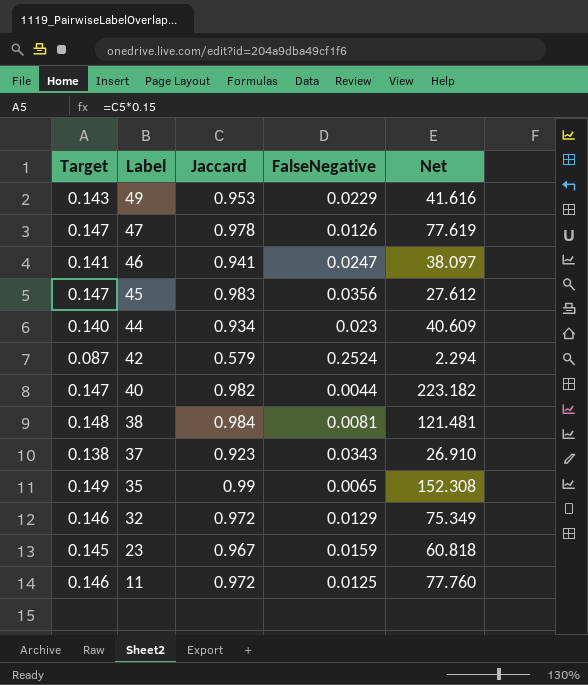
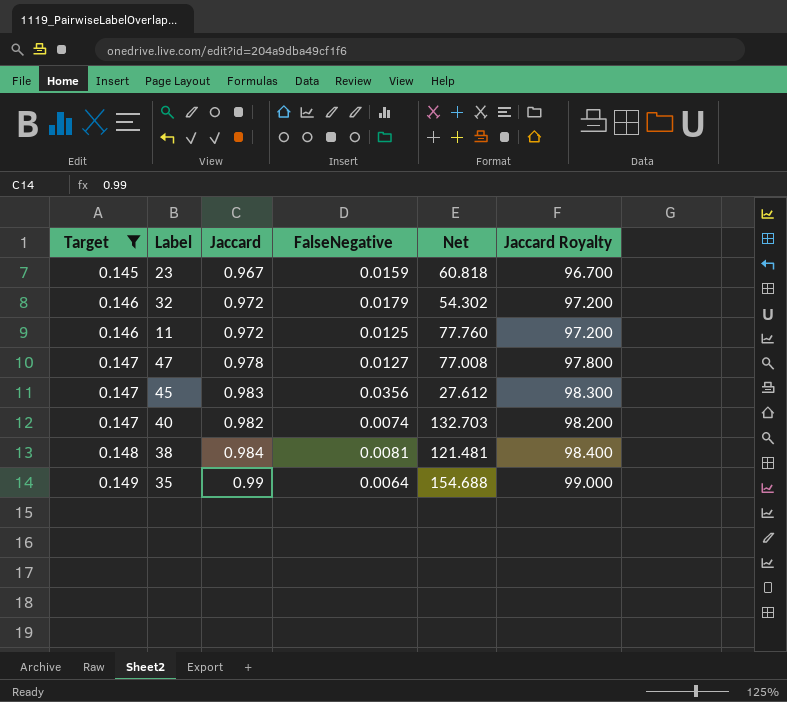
filter: none -> Target >= 0.145
row order: Label descending -> Target ascending
column Jaccard Royalty | formula: none -> [Jaccard] * 100
32 | FalseNegative: 0.0129 -> 0.0179
32 | Net: 75.349 -> 54.302
47 | FalseNegative: 0.0126 -> 0.0127
47 | Net: 77.619 -> 77.008
40 | FalseNegative: 0.0044 -> 0.0074
40 | Net: 223.182 -> 132.703
35 | FalseNegative: 0.0065 -> 0.0064
35 | Net: 152.308 -> 154.688

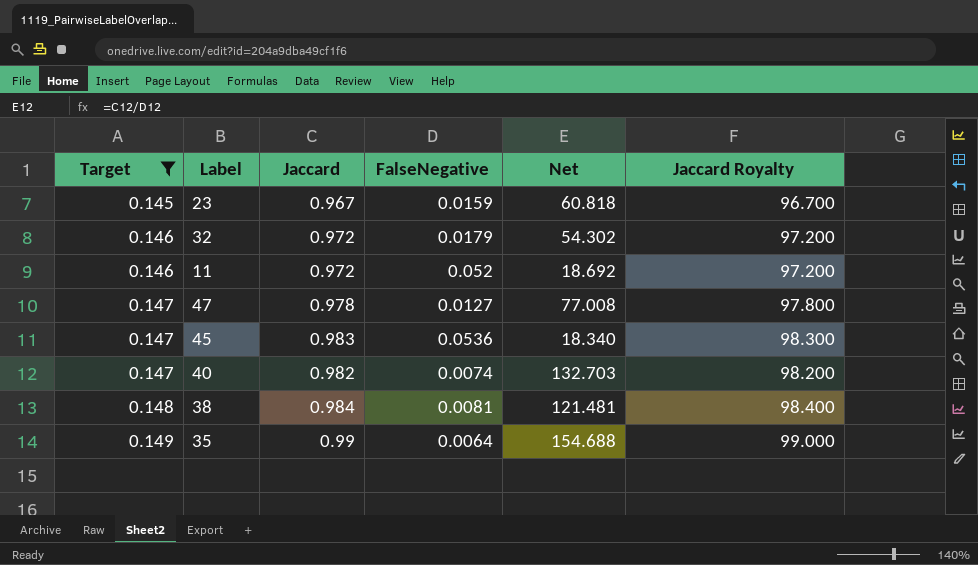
11 | FalseNegative: 0.0125 -> 0.052
11 | Net: 77.760 -> 18.692
45 | FalseNegative: 0.0356 -> 0.0536
45 | Net: 27.612 -> 18.340

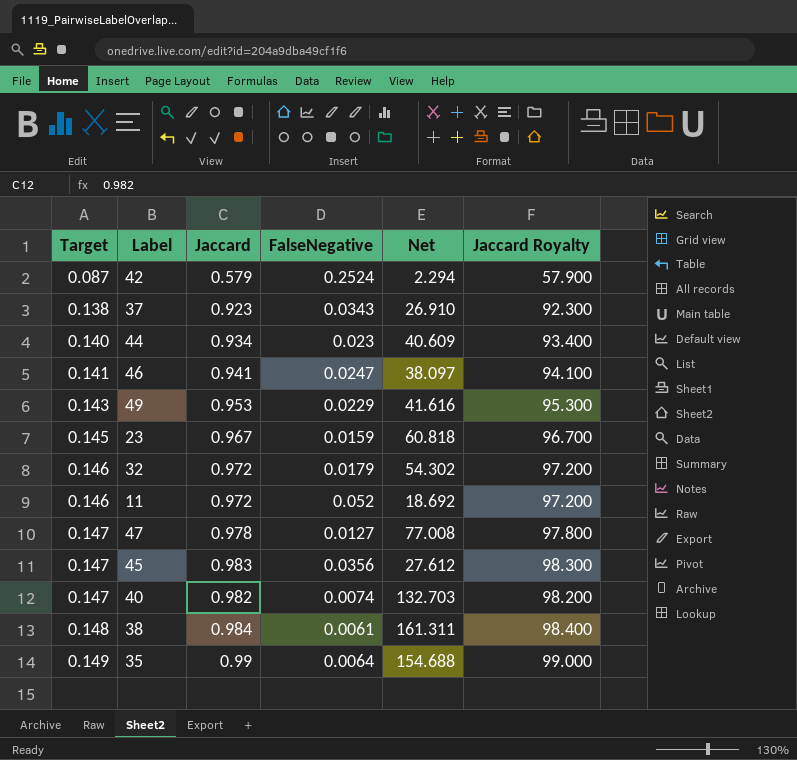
filter: Target >= 0.145 -> none
45 | FalseNegative: 0.0536 -> 0.0356
45 | Net: 18.340 -> 27.612
38 | FalseNegative: 0.0081 -> 0.0061
38 | Net: 121.481 -> 161.311

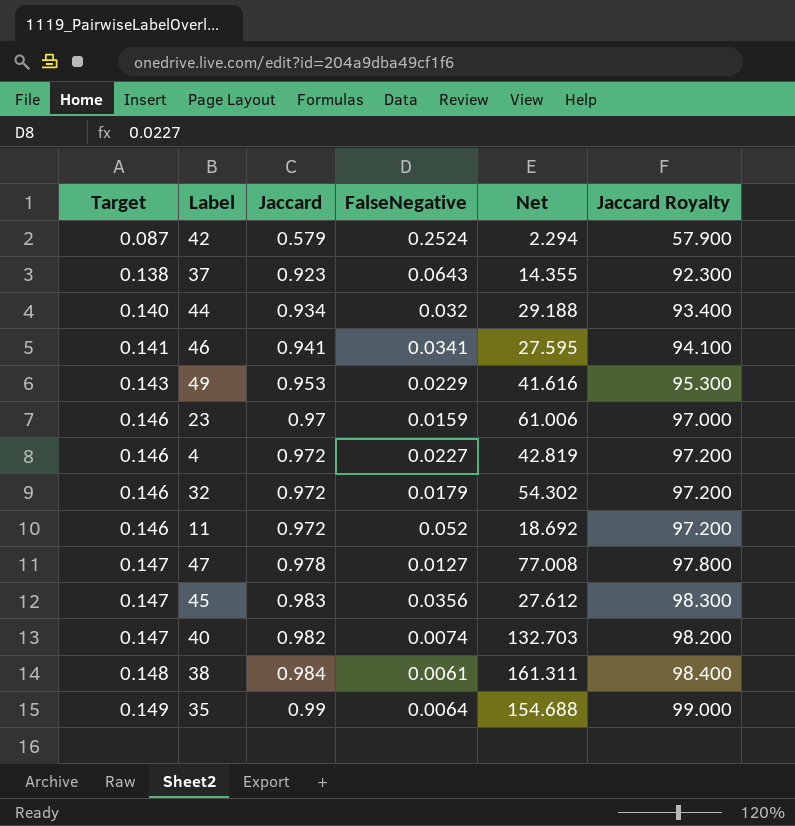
37 | FalseNegative: 0.0343 -> 0.0643
37 | Net: 26.910 -> 14.355
44 | FalseNegative: 0.023 -> 0.032
44 | Net: 40.609 -> 29.188
46 | FalseNegative: 0.0247 -> 0.0341
46 | Net: 38.097 -> 27.595
23 | Target: 0.145 -> 0.146
23 | Jaccard: 0.967 -> 0.97
23 | Net: 60.818 -> 61.006
23 | Jaccard Royalty: 96.700 -> 97.000
row 4: none -> 0.146 | 0.972 | 0.0227 | 42.819 | 97.200

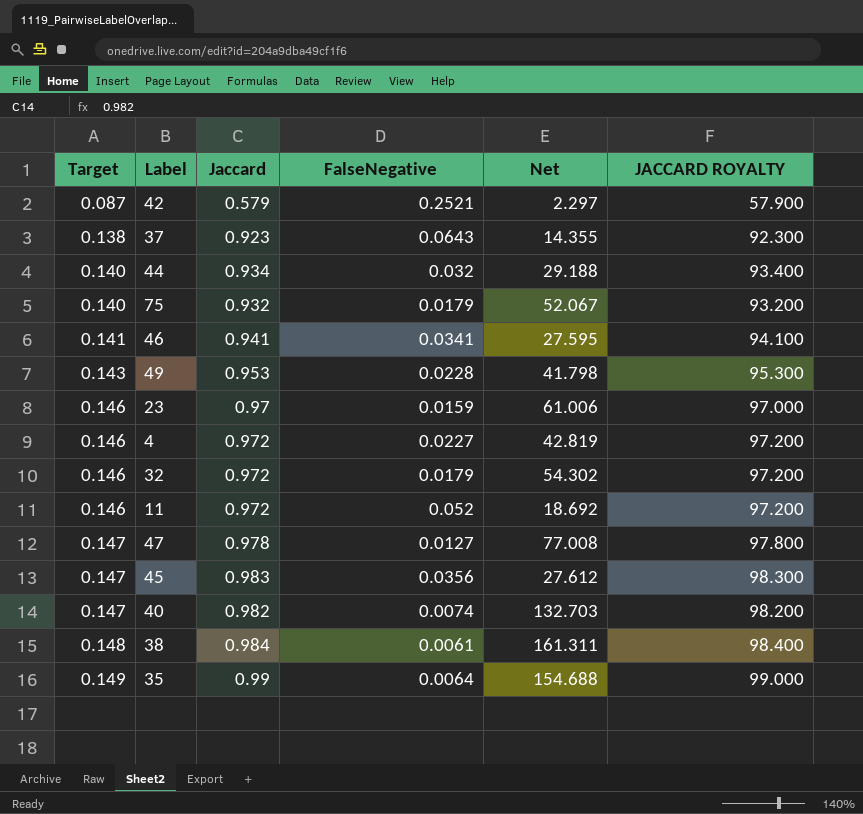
column name: Jaccard Royalty -> JACCARD ROYALTY
42 | FalseNegative: 0.2524 -> 0.2521
42 | Net: 2.294 -> 2.297
row 75: none -> 0.140 | 0.932 | 0.0179 | 52.067 | 93.200
49 | FalseNegative: 0.0229 -> 0.0228
49 | Net: 41.616 -> 41.798

